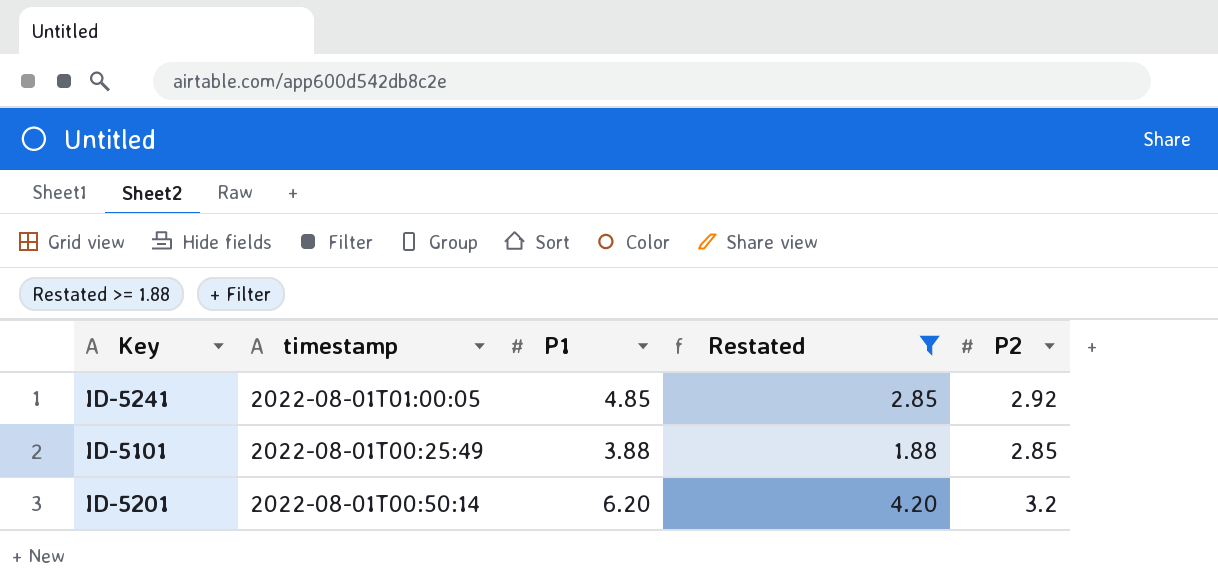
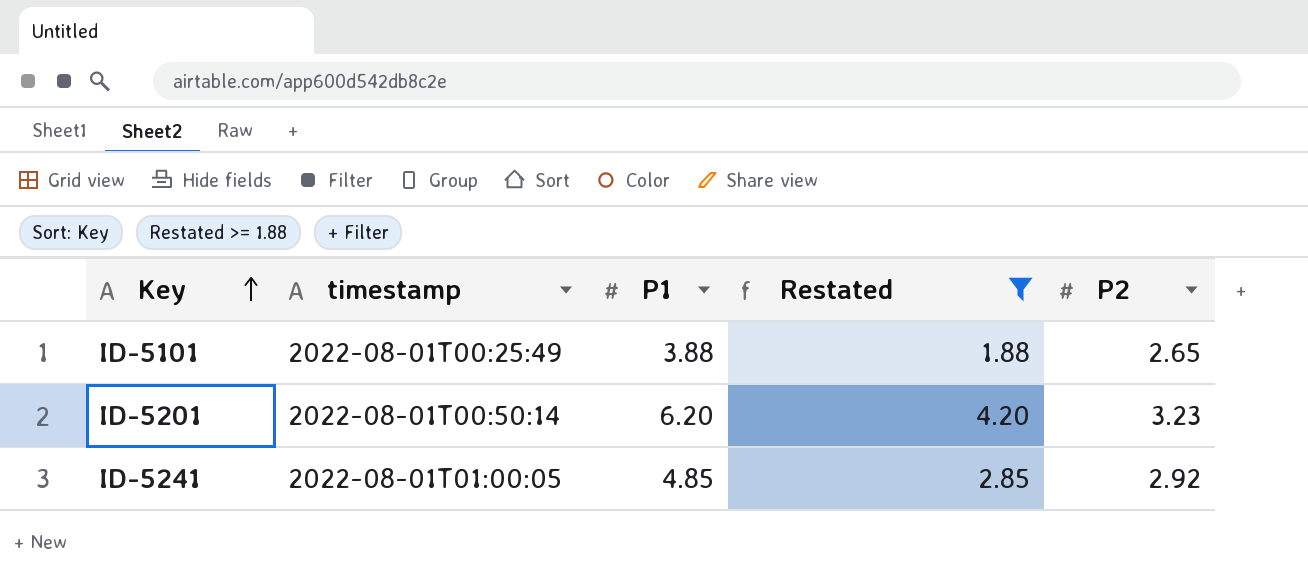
row order: none -> Key ascending
ID-5101 | P2: 2.85 -> 2.65
ID-5201 | P2: 3.2 -> 3.23

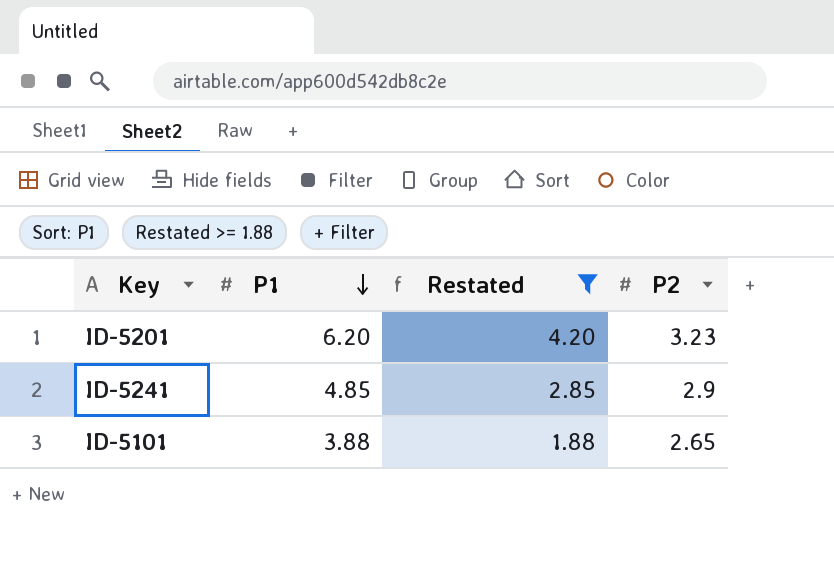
row order: Key ascending -> P1 descending
column timestamp | position: 2 -> none
ID-5241 | P2: 2.92 -> 2.9

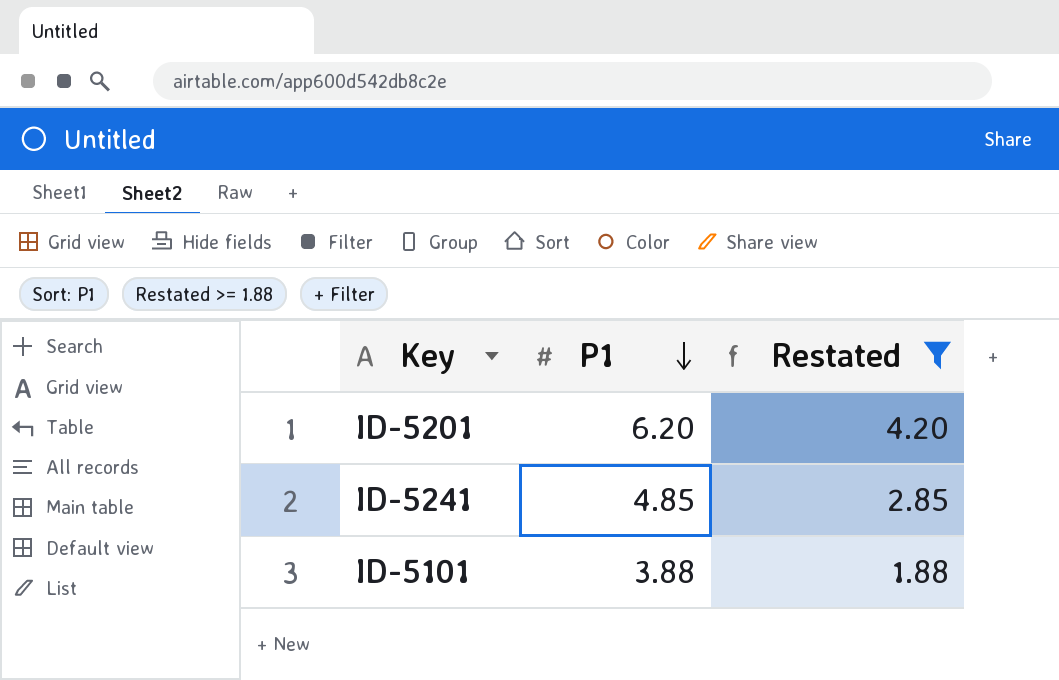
column P2 | position: 4 -> none

